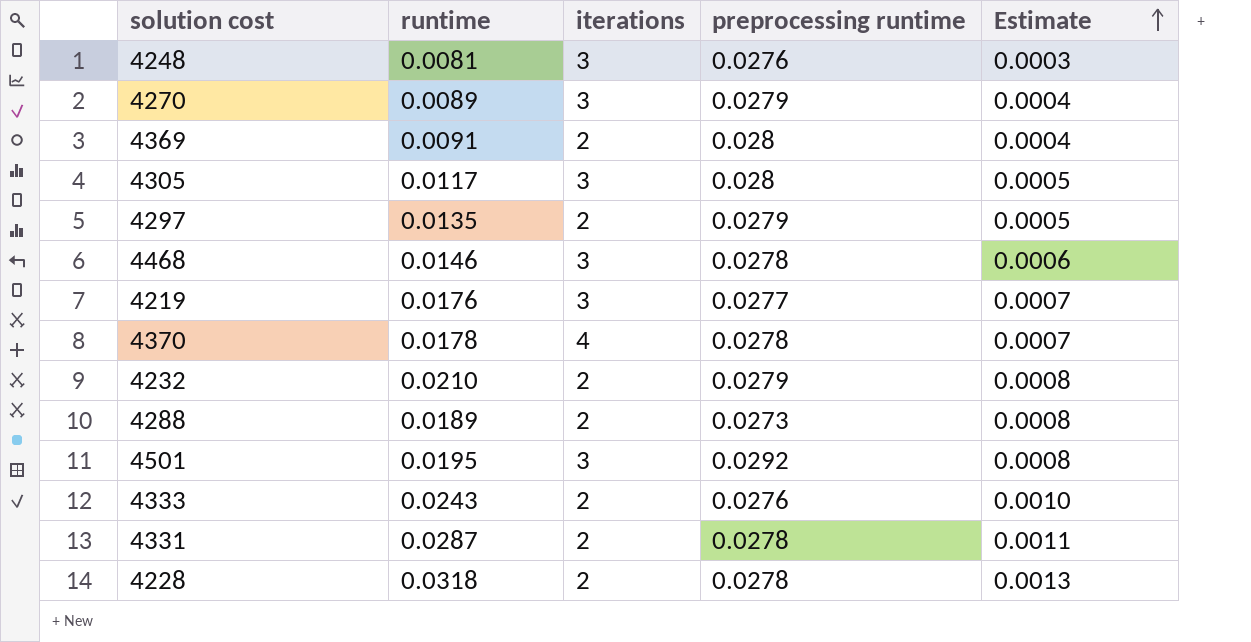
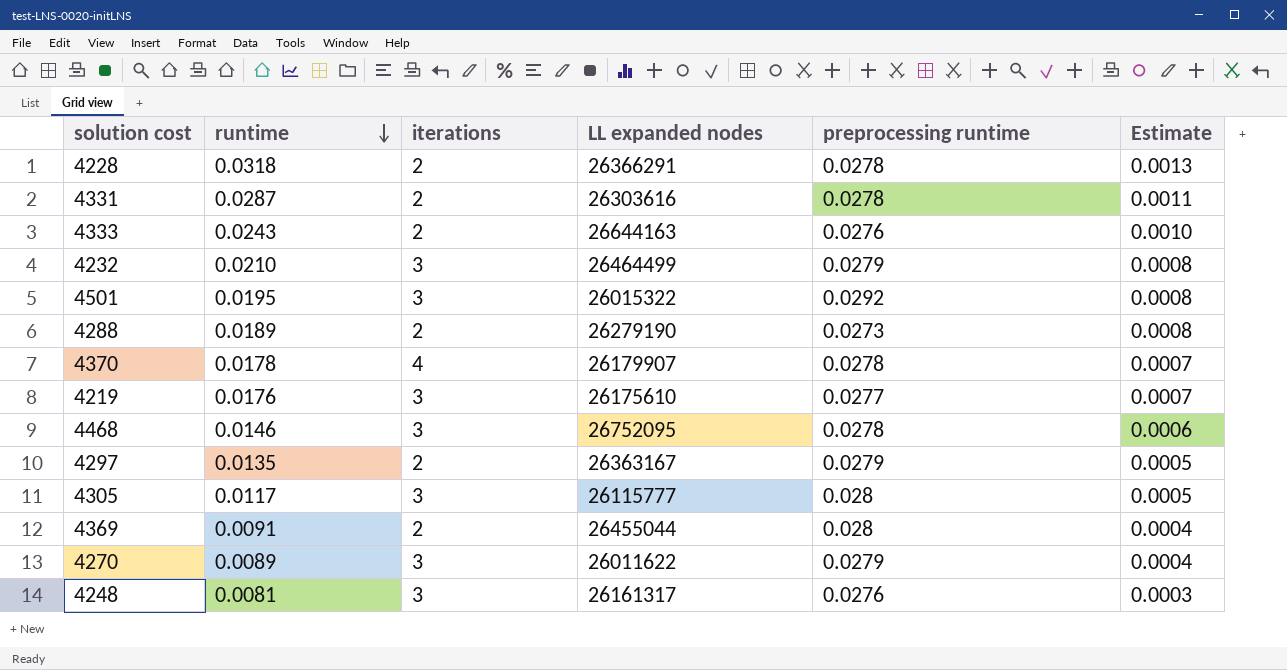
row order: Estimate ascending -> runtime descending
column LL expanded nodes | position: none -> 4
4232 | iterations: 2 -> 3

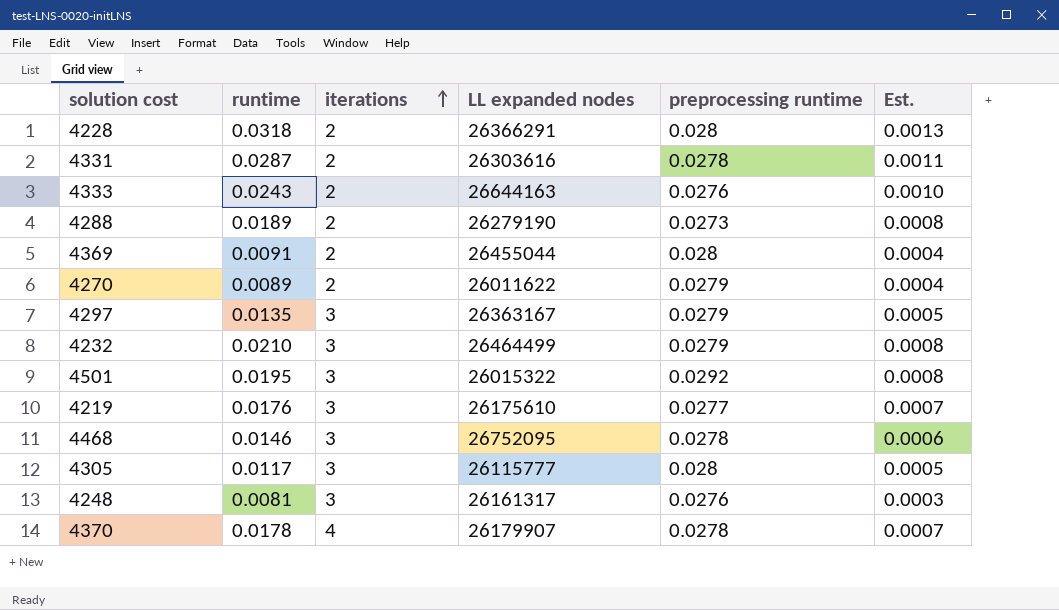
row order: runtime descending -> iterations ascending
column name: Estimate -> Est.
4228 | preprocessing runtime: 0.0278 -> 0.028
4270 | iterations: 3 -> 2
4297 | iterations: 2 -> 3

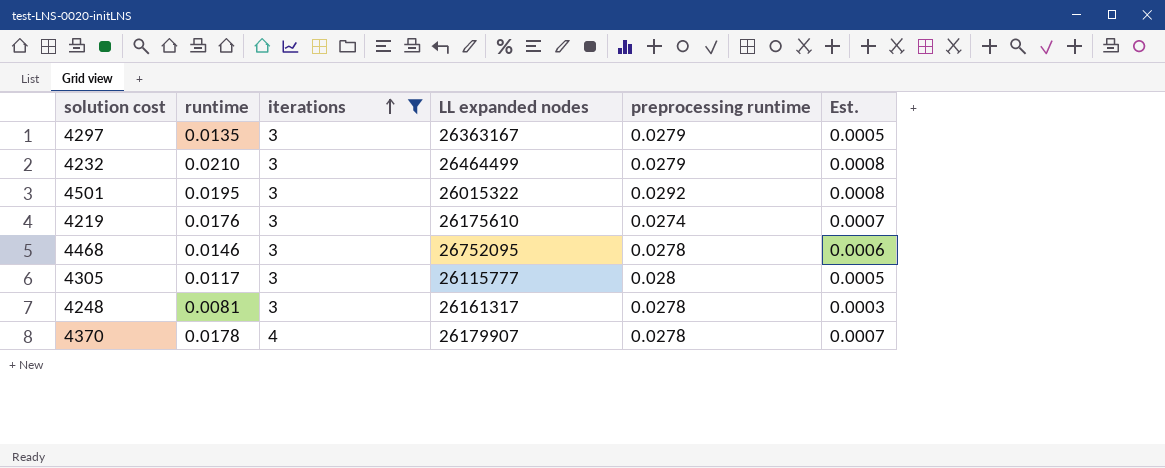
filter: none -> iterations != 2
4219 | preprocessing runtime: 0.0277 -> 0.0274
4248 | preprocessing runtime: 0.0276 -> 0.0278

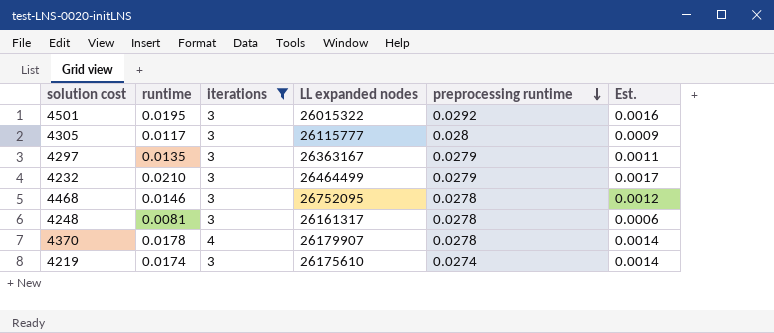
row order: iterations ascending -> preprocessing runtime descending
column Est. | formula: [runtime] * 0.04 -> [runtime] * 0.08
4219 | runtime: 0.0176 -> 0.0174

